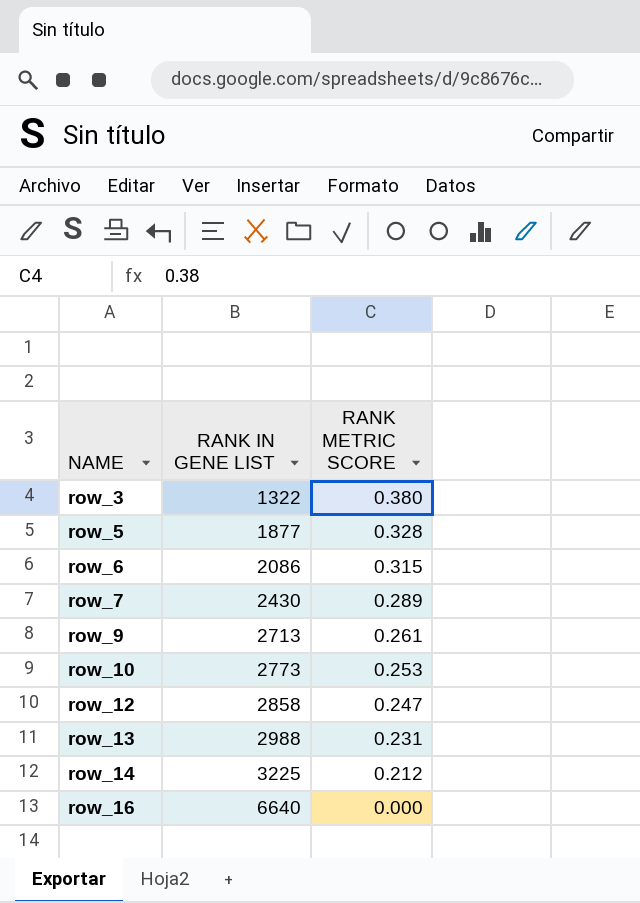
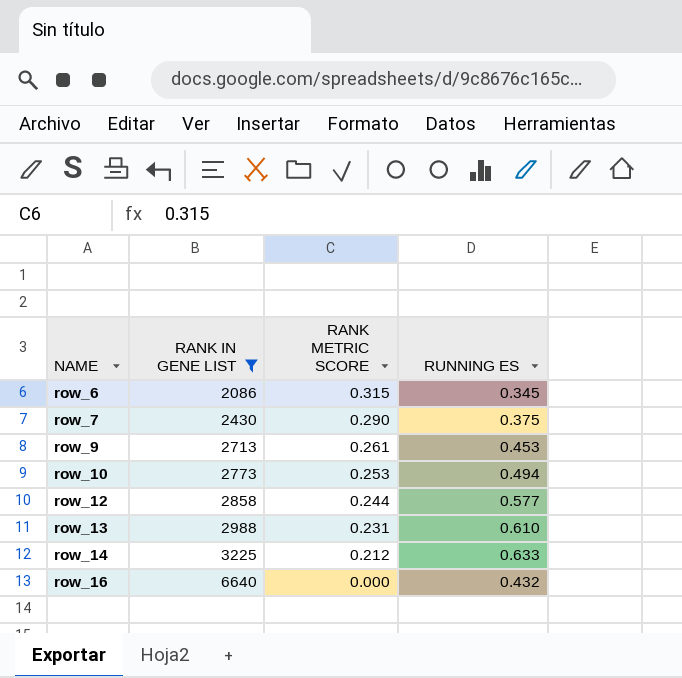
filter: none -> RANK IN GENE LIST >= 2086
column RUNNING ES | position: none -> 4
row_7 | RANK METRIC SCORE: 0.289 -> 0.290
row_12 | RANK METRIC SCORE: 0.247 -> 0.244

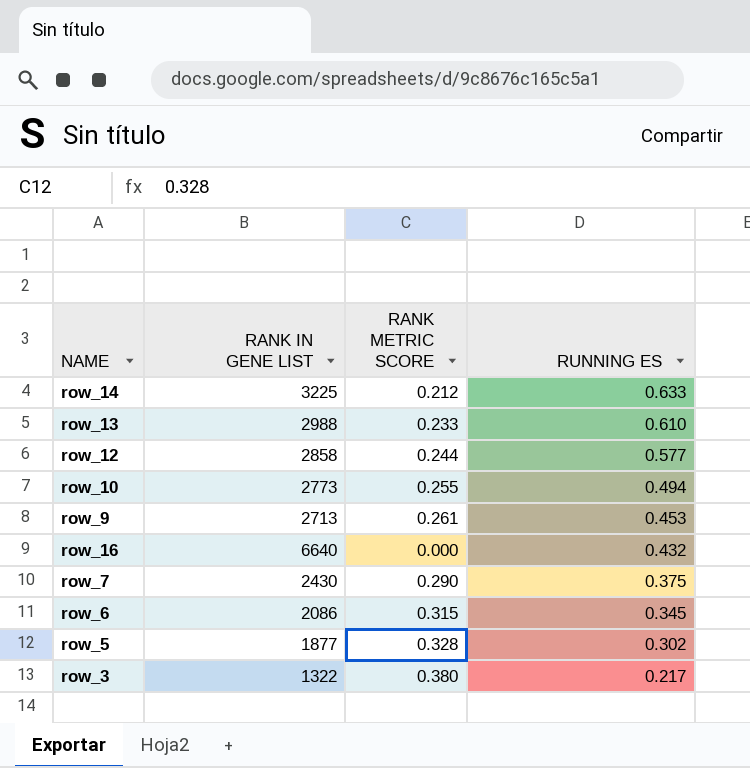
filter: RANK IN GENE LIST >= 2086 -> none
row order: NAME ascending -> RUNNING ES descending
row_13 | RANK METRIC SCORE: 0.231 -> 0.233
row_10 | RANK METRIC SCORE: 0.253 -> 0.255

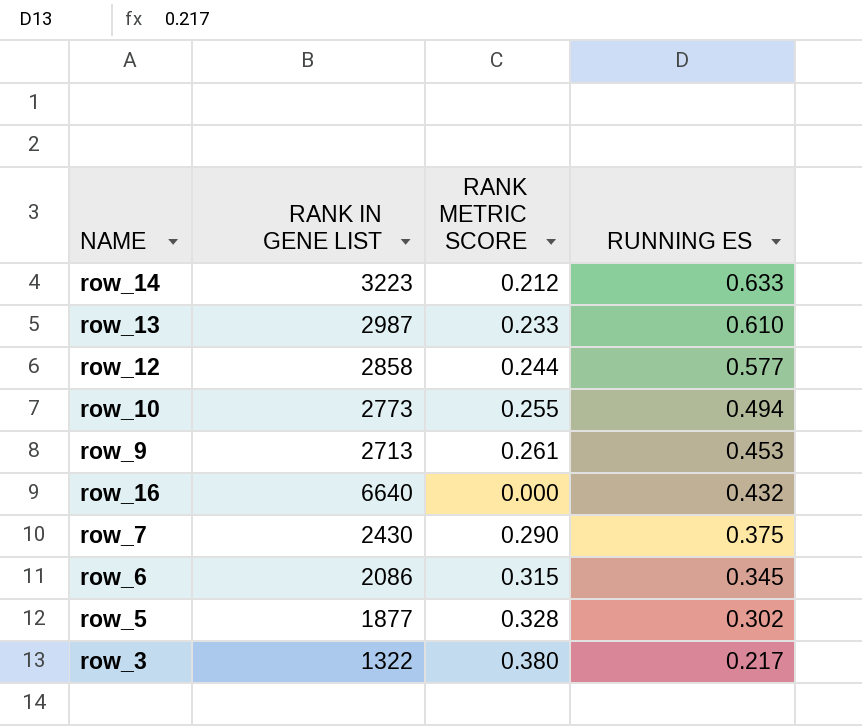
row_14 | RANK IN GENE LIST: 3225 -> 3223
row_13 | RANK IN GENE LIST: 2988 -> 2987

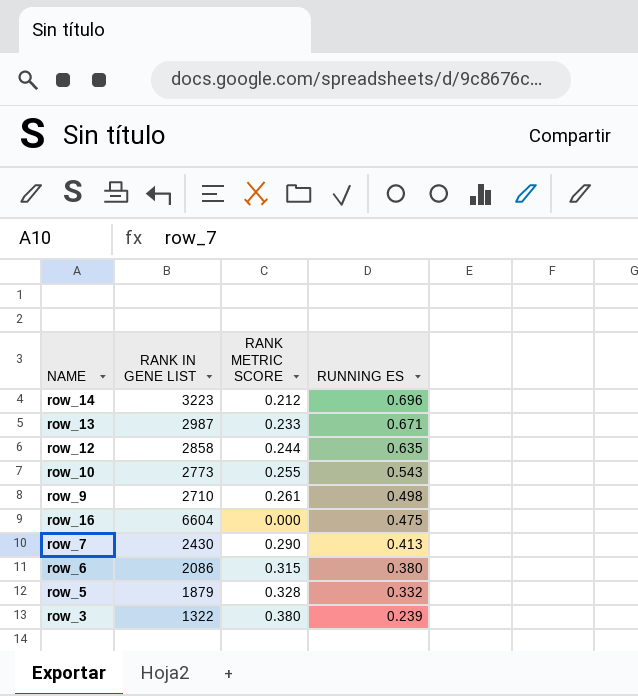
row_14 | RUNNING ES: 0.633 -> 0.696
row_13 | RUNNING ES: 0.610 -> 0.671
row_12 | RUNNING ES: 0.577 -> 0.635
row_10 | RUNNING ES: 0.494 -> 0.543
row_9 | RANK IN GENE LIST: 2713 -> 2710
row_9 | RUNNING ES: 0.453 -> 0.498
row_16 | RANK IN GENE LIST: 6640 -> 6604
row_16 | RUNNING ES: 0.432 -> 0.475
row_7 | RUNNING ES: 0.375 -> 0.413
row_6 | RUNNING ES: 0.345 -> 0.380
row_5 | RANK IN GENE LIST: 1877 -> 1879
row_5 | RUNNING ES: 0.302 -> 0.332
row_3 | RUNNING ES: 0.217 -> 0.239

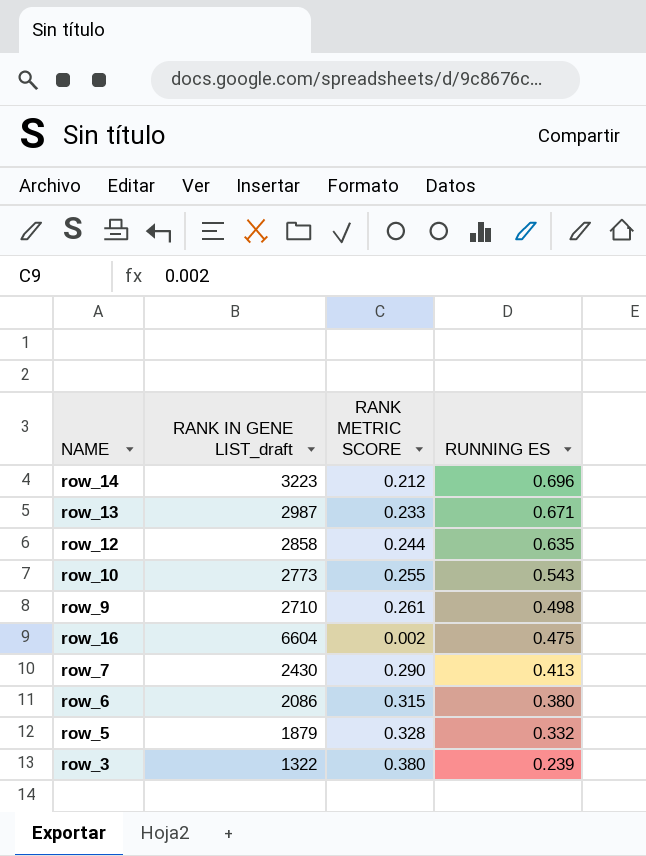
column name: RANK IN GENE LIST -> RANK IN GENE LIST_draft
row_16 | RANK METRIC SCORE: 0.000 -> 0.002

